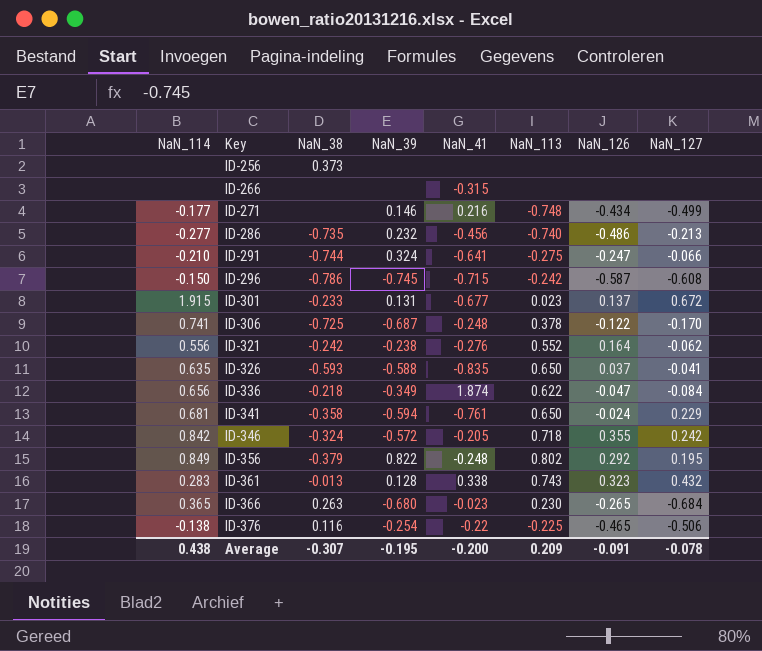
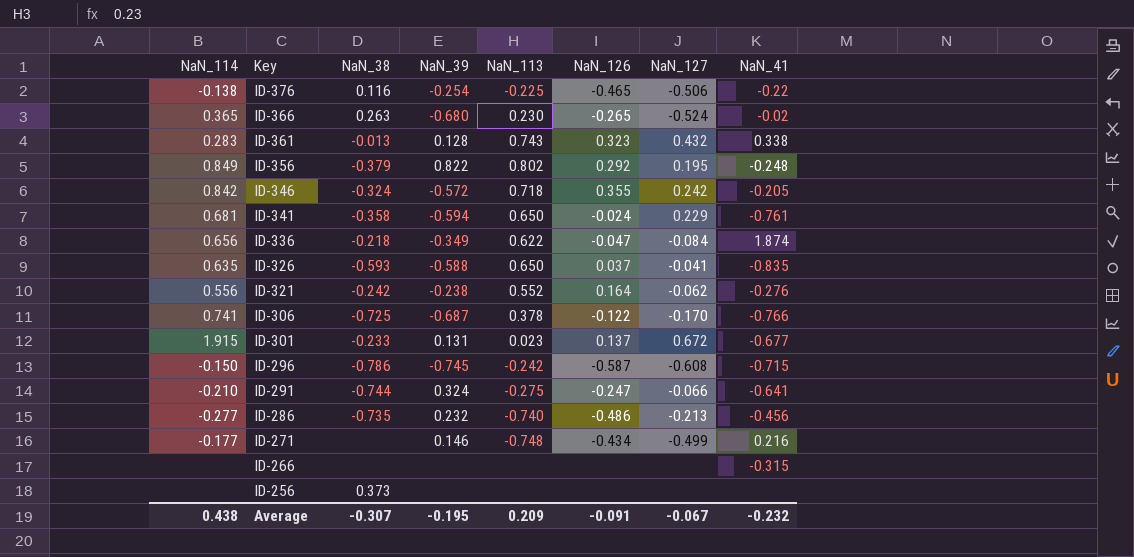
row order: Key ascending -> Key descending
column NaN_41 | position: 5 -> 8
ID-366 | NaN_127: -0.684 -> -0.524
ID-366 | NaN_41: -0.023 -> -0.02
ID-306 | NaN_41: -0.248 -> -0.766
Average | NaN_127: -0.078 -> -0.067
Average | NaN_41: -0.200 -> -0.232

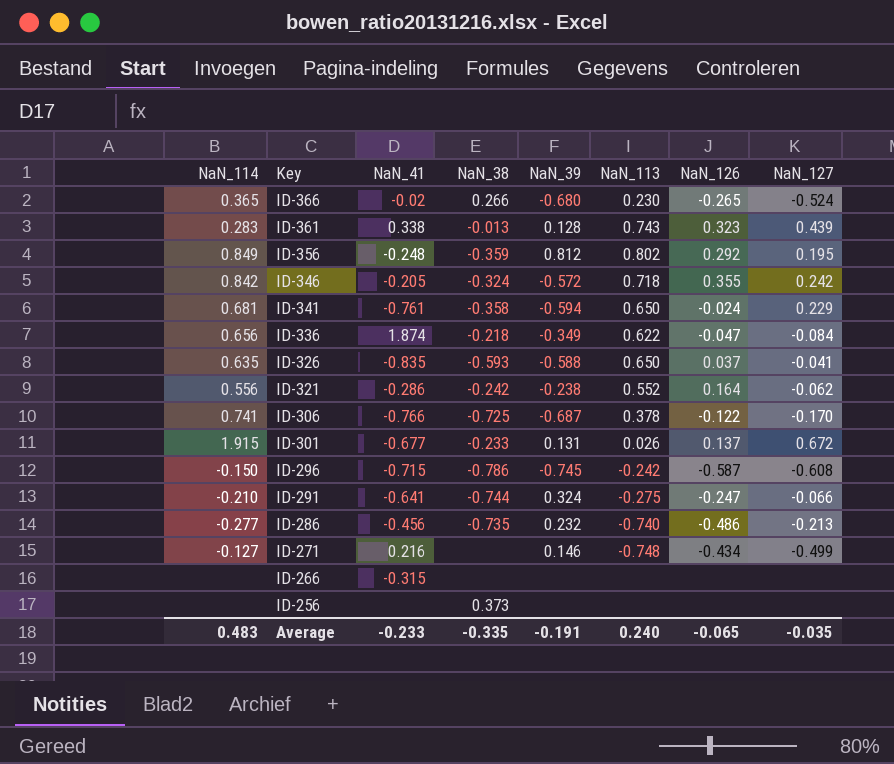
column NaN_41 | position: 8 -> 3
row ID-376: -0.138 | 0.116 | -0.254 | -0.225 | -0.465 | -0.506 | -0.22 -> none
ID-366 | NaN_38: 0.263 -> 0.266
ID-361 | NaN_127: 0.432 -> 0.439
ID-356 | NaN_38: -0.379 -> -0.359
ID-356 | NaN_39: 0.822 -> 0.812
ID-321 | NaN_41: -0.276 -> -0.286
ID-301 | NaN_113: 0.023 -> 0.026
ID-271 | NaN_114: -0.177 -> -0.127
Average | NaN_114: 0.438 -> 0.483
Average | NaN_41: -0.232 -> -0.233
Average | NaN_38: -0.307 -> -0.335
Average | NaN_39: -0.195 -> -0.191
Average | NaN_113: 0.209 -> 0.240
Average | NaN_126: -0.091 -> -0.065
Average | NaN_127: -0.067 -> -0.035

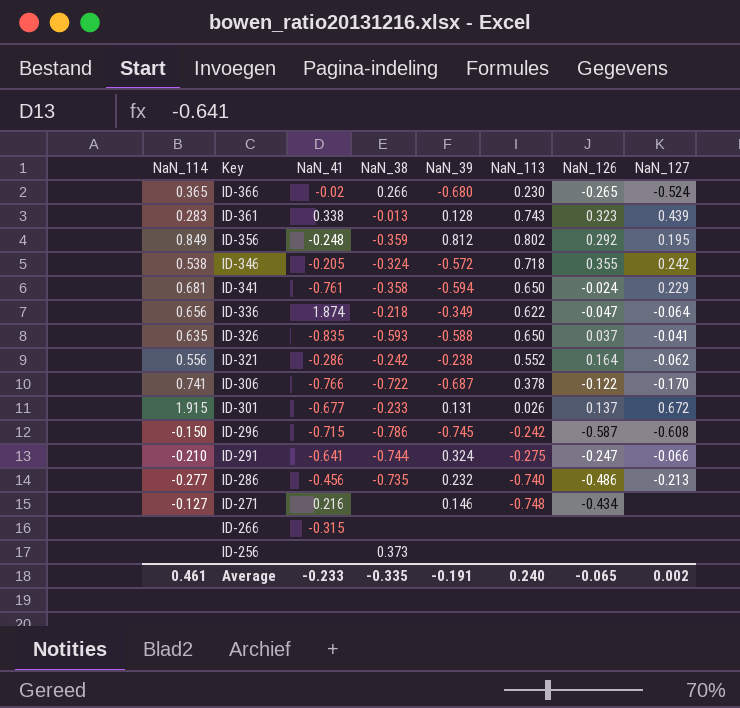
ID-346 | NaN_114: 0.842 -> 0.538
ID-336 | NaN_127: -0.084 -> -0.064
ID-306 | NaN_38: -0.725 -> -0.722
ID-271 | NaN_127: -0.499 -> none
Average | NaN_114: 0.483 -> 0.461
Average | NaN_127: -0.035 -> 0.002

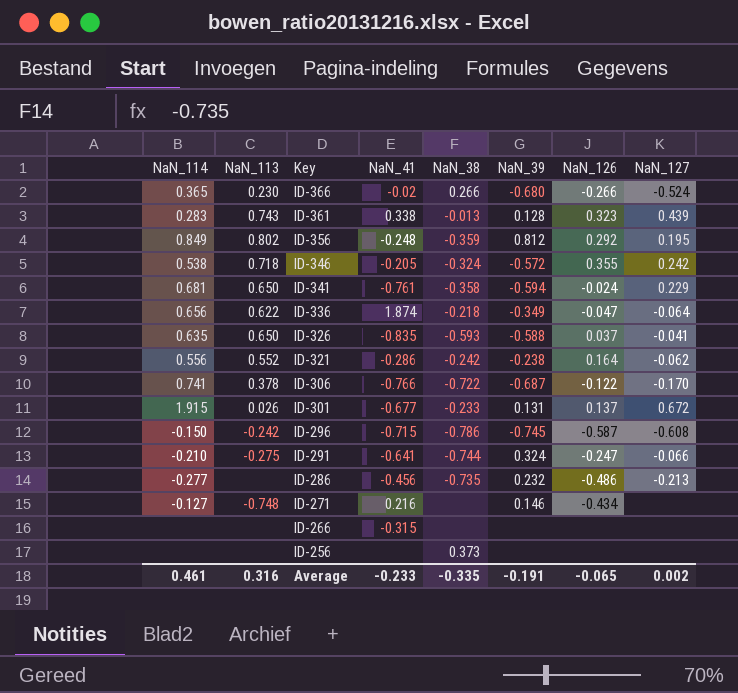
column NaN_113 | position: 6 -> 2
ID-366 | NaN_126: -0.265 -> -0.266
ID-286 | NaN_113: -0.740 -> none
Average | NaN_113: 0.240 -> 0.316

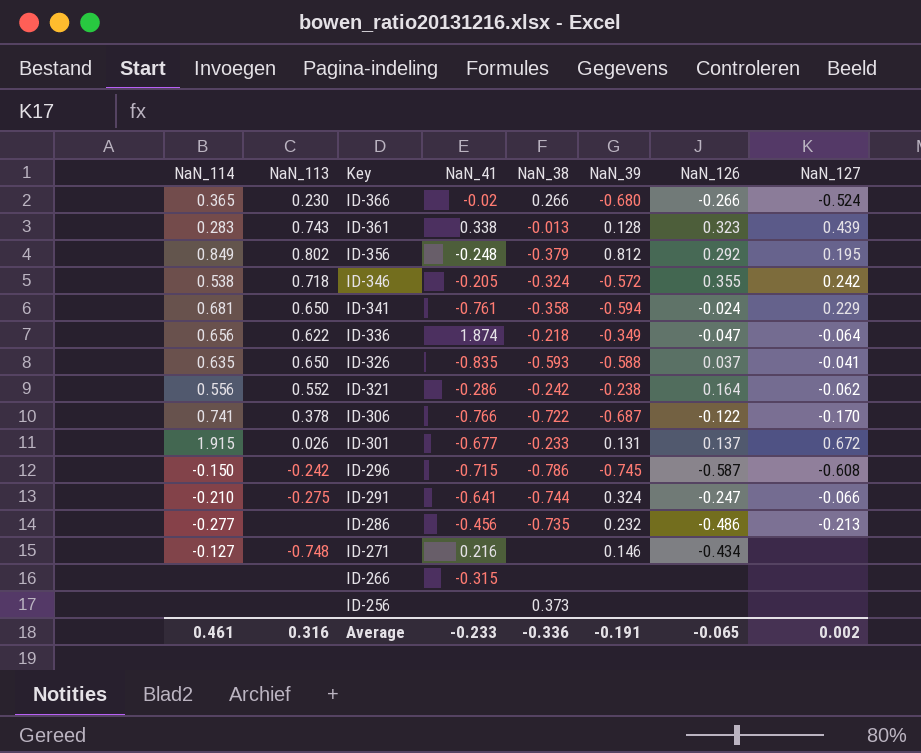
ID-356 | NaN_38: -0.359 -> -0.379
Average | NaN_38: -0.335 -> -0.336

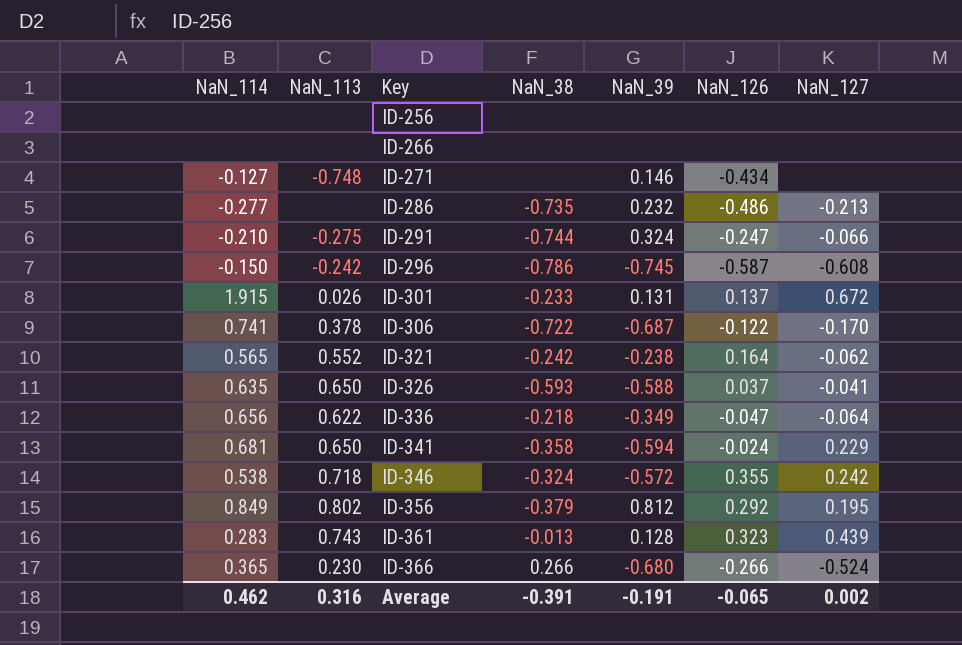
row order: Key descending -> Key ascending
column NaN_41 | position: 4 -> none
ID-256 | NaN_38: 0.373 -> none
ID-321 | NaN_114: 0.556 -> 0.565
Average | NaN_114: 0.461 -> 0.462
Average | NaN_38: -0.336 -> -0.391

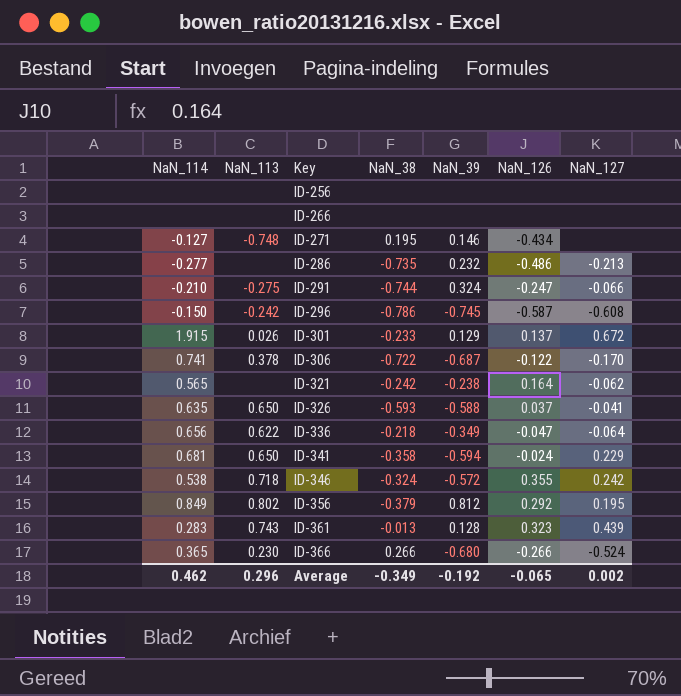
ID-271 | NaN_38: none -> 0.195
ID-301 | NaN_39: 0.131 -> 0.129
ID-321 | NaN_113: 0.552 -> none
Average | NaN_113: 0.316 -> 0.296
Average | NaN_38: -0.391 -> -0.349
Average | NaN_39: -0.191 -> -0.192

